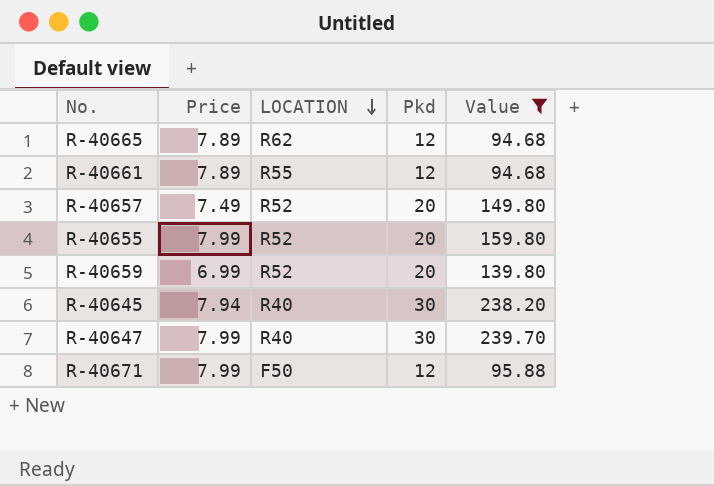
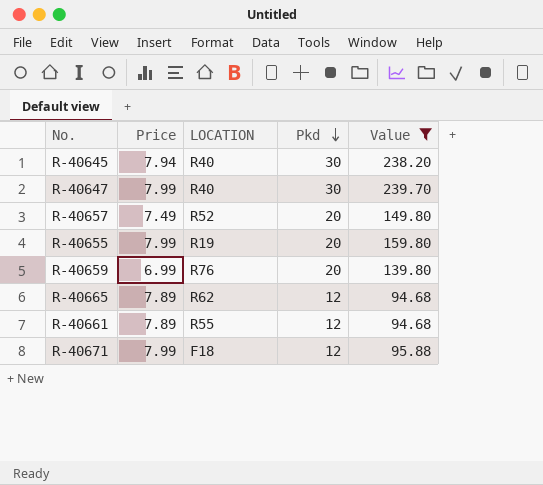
row order: LOCATION descending -> Pkd descending
R-40655 | LOCATION: R52 -> R19
R-40659 | LOCATION: R52 -> R76
R-40671 | LOCATION: F50 -> F18

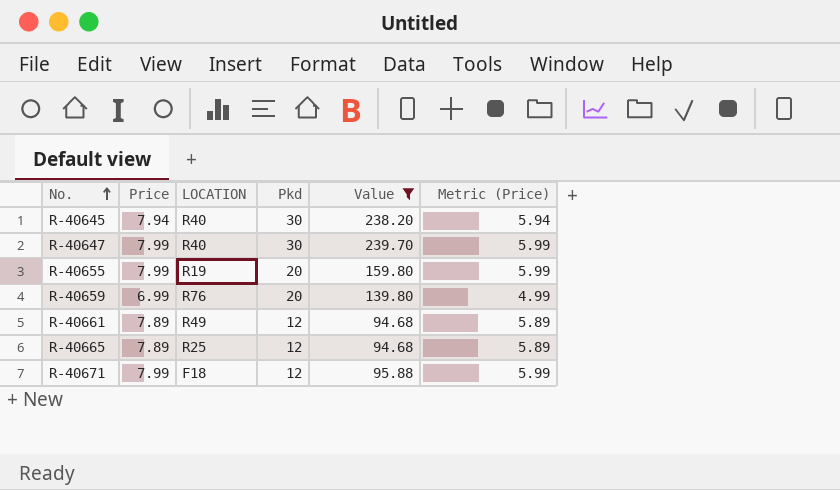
row order: Pkd descending -> No. ascending
column Metric (Price) | formula: none -> [Price] - 2
row R-40657: 7.49 | R52 | 20 | 149.80 -> none
R-40661 | LOCATION: R55 -> R49
R-40665 | LOCATION: R62 -> R25

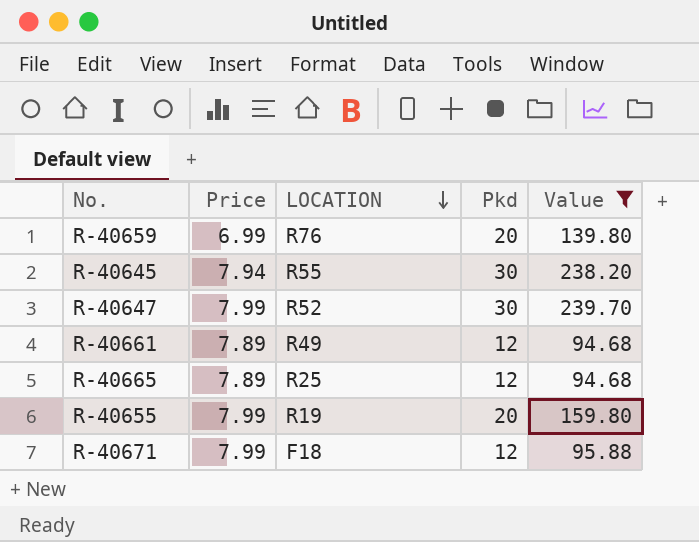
row order: No. ascending -> LOCATION descending
column Metric (Price) | formula: [Price] - 2 -> none
R-40645 | LOCATION: R40 -> R55
R-40647 | LOCATION: R40 -> R52

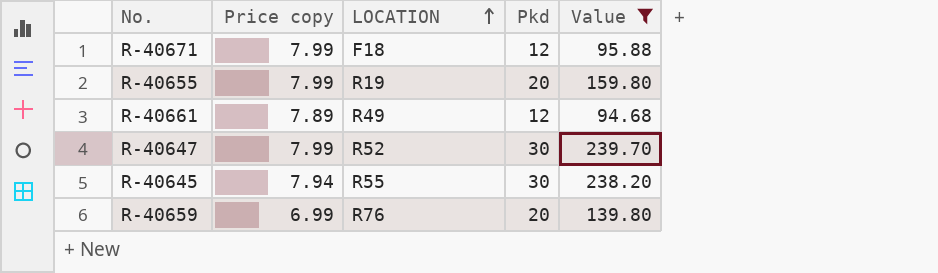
row order: LOCATION descending -> LOCATION ascending
column name: Price -> Price copy
row R-40665: 7.89 | R25 | 12 | 94.68 -> none

